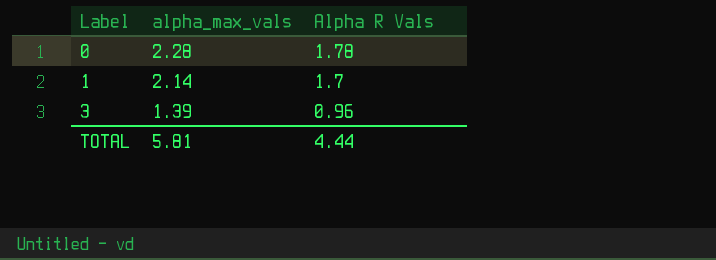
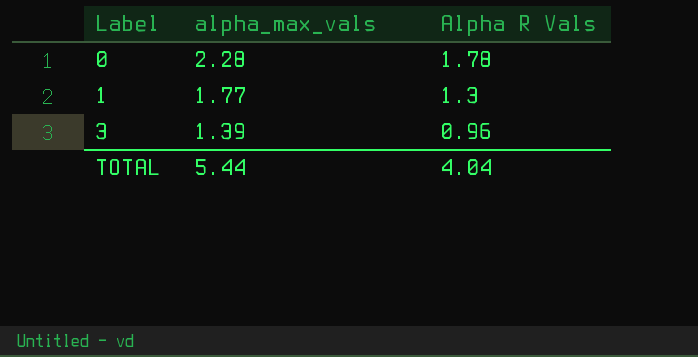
1 | alpha_max_vals: 2.14 -> 1.77
1 | Alpha R Vals: 1.7 -> 1.3
TOTAL | alpha_max_vals: 5.81 -> 5.44
TOTAL | Alpha R Vals: 4.44 -> 4.04

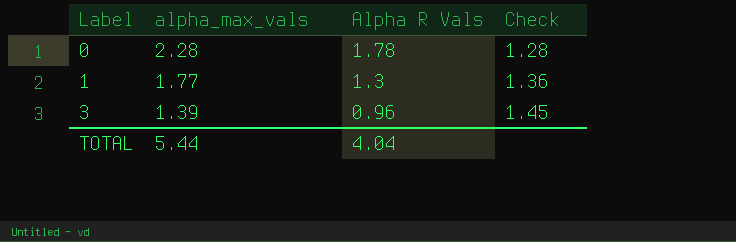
column Check | formula: none -> [alpha_max_vals] / [Alpha R Vals]

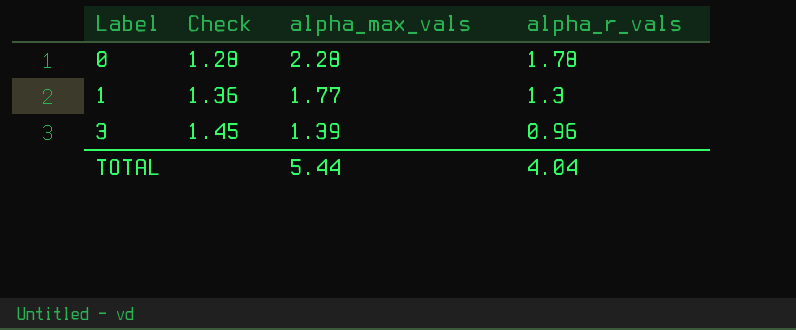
column Check | position: 4 -> 2
column name: Alpha R Vals -> alpha_r_vals

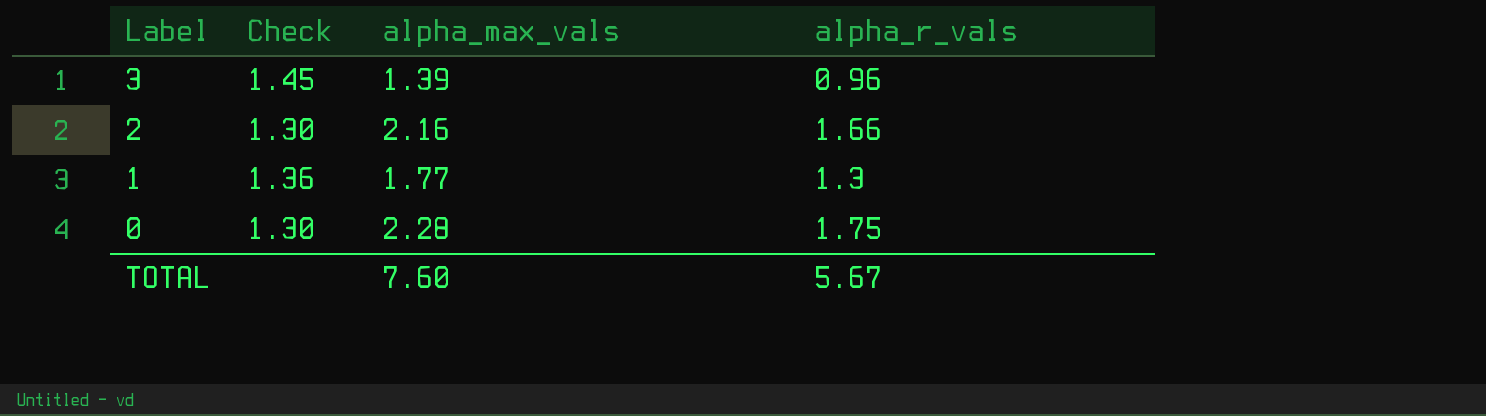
row order: Label ascending -> Label descending
row 2: none -> 1.30 | 2.16 | 1.66
0 | Check: 1.28 -> 1.30
0 | alpha_r_vals: 1.78 -> 1.75
TOTAL | alpha_max_vals: 5.44 -> 7.60
TOTAL | alpha_r_vals: 4.04 -> 5.67

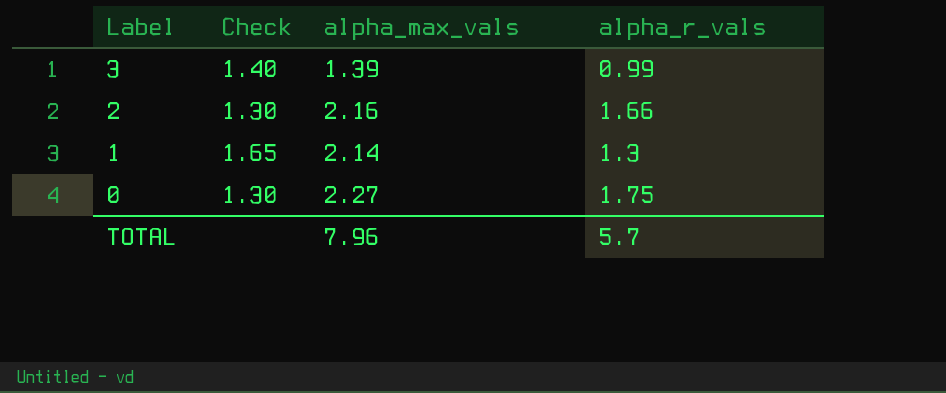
3 | Check: 1.45 -> 1.40
3 | alpha_r_vals: 0.96 -> 0.99
1 | Check: 1.36 -> 1.65
1 | alpha_max_vals: 1.77 -> 2.14
0 | alpha_max_vals: 2.28 -> 2.27
TOTAL | alpha_max_vals: 7.60 -> 7.96
TOTAL | alpha_r_vals: 5.67 -> 5.7

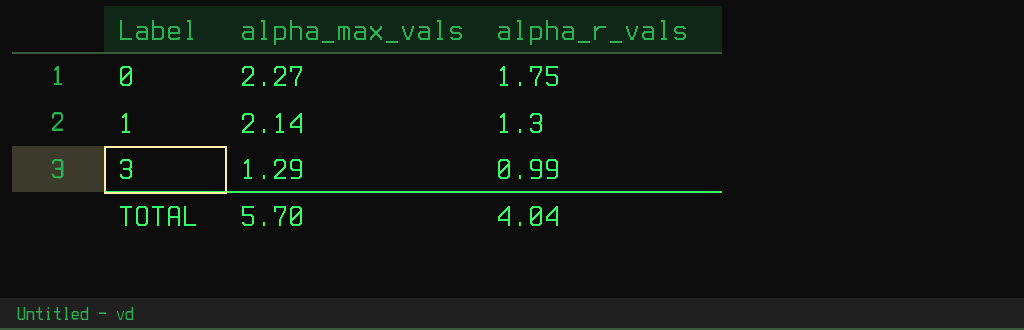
row order: Label descending -> Label ascending
column Check | formula: [alpha_max_vals] / [alpha_r_vals] -> none
row 2: 1.30 | 2.16 | 1.66 -> none
3 | alpha_max_vals: 1.39 -> 1.29
TOTAL | alpha_max_vals: 7.96 -> 5.70
TOTAL | alpha_r_vals: 5.7 -> 4.04

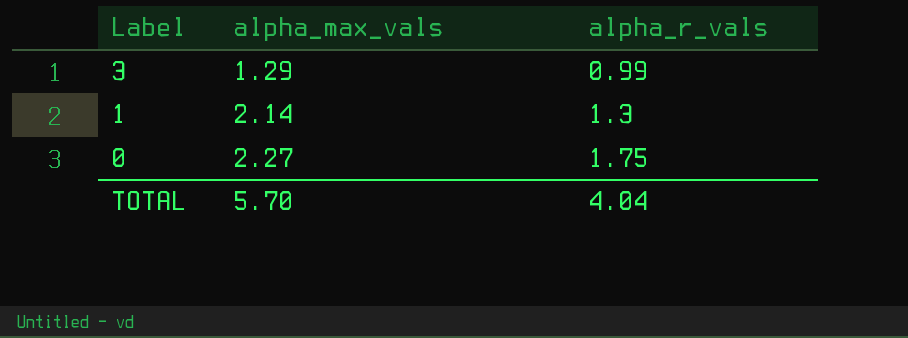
row order: Label ascending -> Label descending

